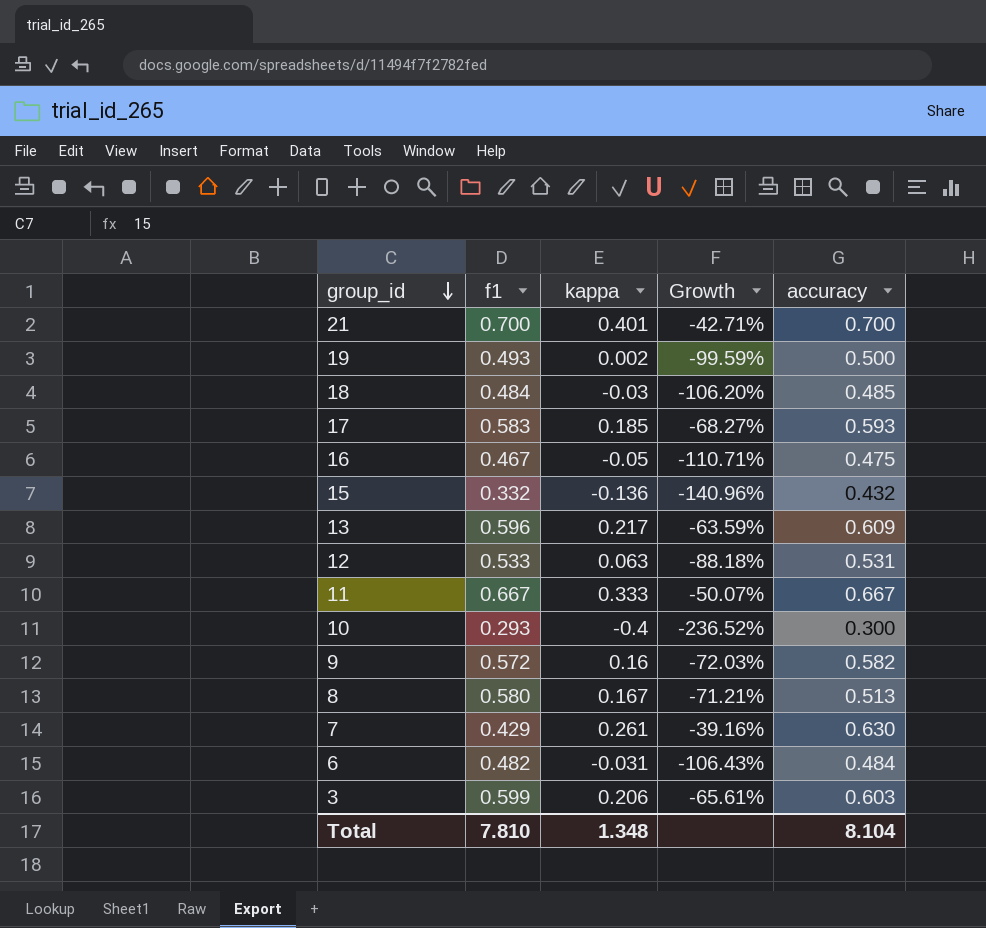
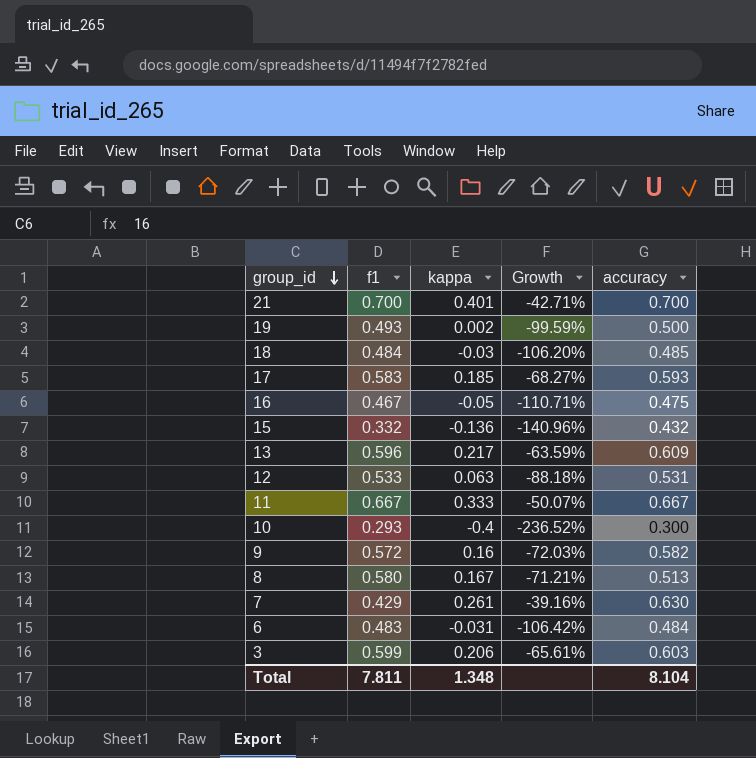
6 | f1: 0.482 -> 0.483
6 | Growth: -106.43% -> -106.42%
Total | f1: 7.810 -> 7.811

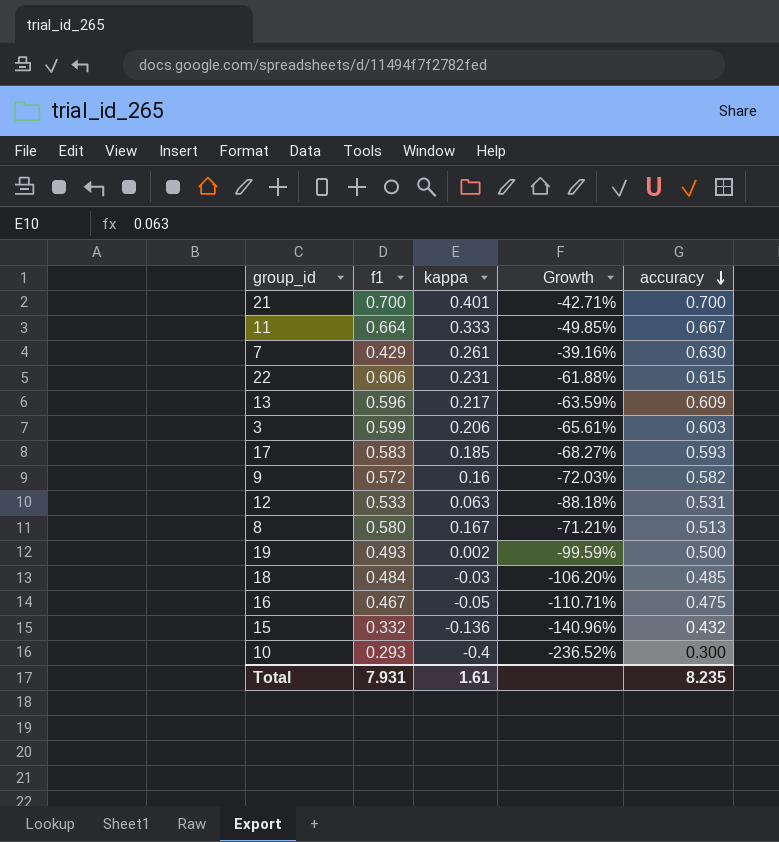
row order: group_id descending -> accuracy descending
row 6: 0.483 | -0.031 | -106.42% | 0.484 -> none
11 | f1: 0.667 -> 0.664
11 | Growth: -50.07% -> -49.85%
row 22: none -> 0.606 | 0.231 | -61.88% | 0.615
Total | f1: 7.811 -> 7.931
Total | kappa: 1.348 -> 1.61
Total | accuracy: 8.104 -> 8.235

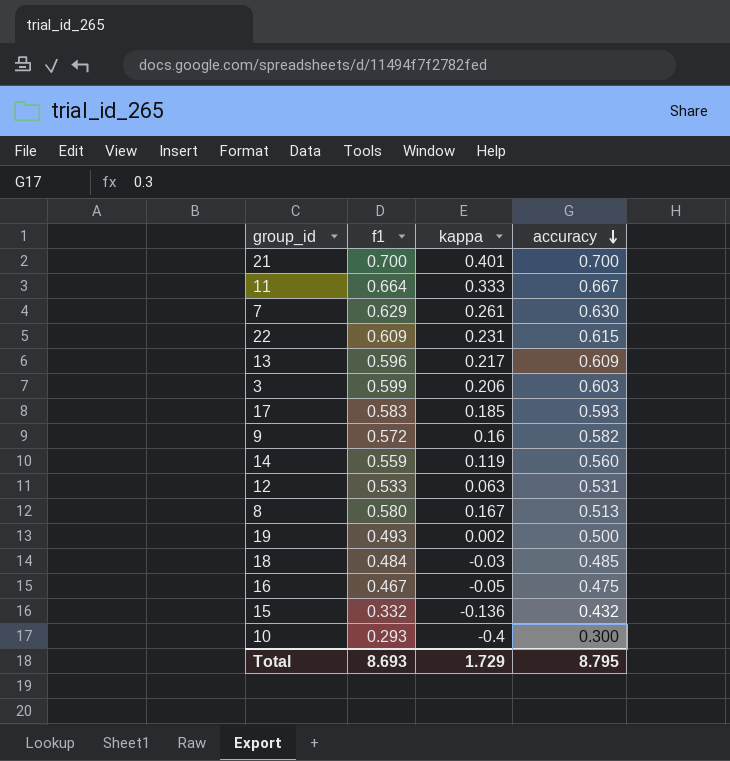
column Growth | formula: ([kappa] - [f1]) / [f1] -> none
7 | f1: 0.429 -> 0.629
22 | f1: 0.606 -> 0.609
row 14: none -> 0.559 | 0.119 | 0.560
Total | f1: 7.931 -> 8.693
Total | kappa: 1.61 -> 1.729
Total | accuracy: 8.235 -> 8.795

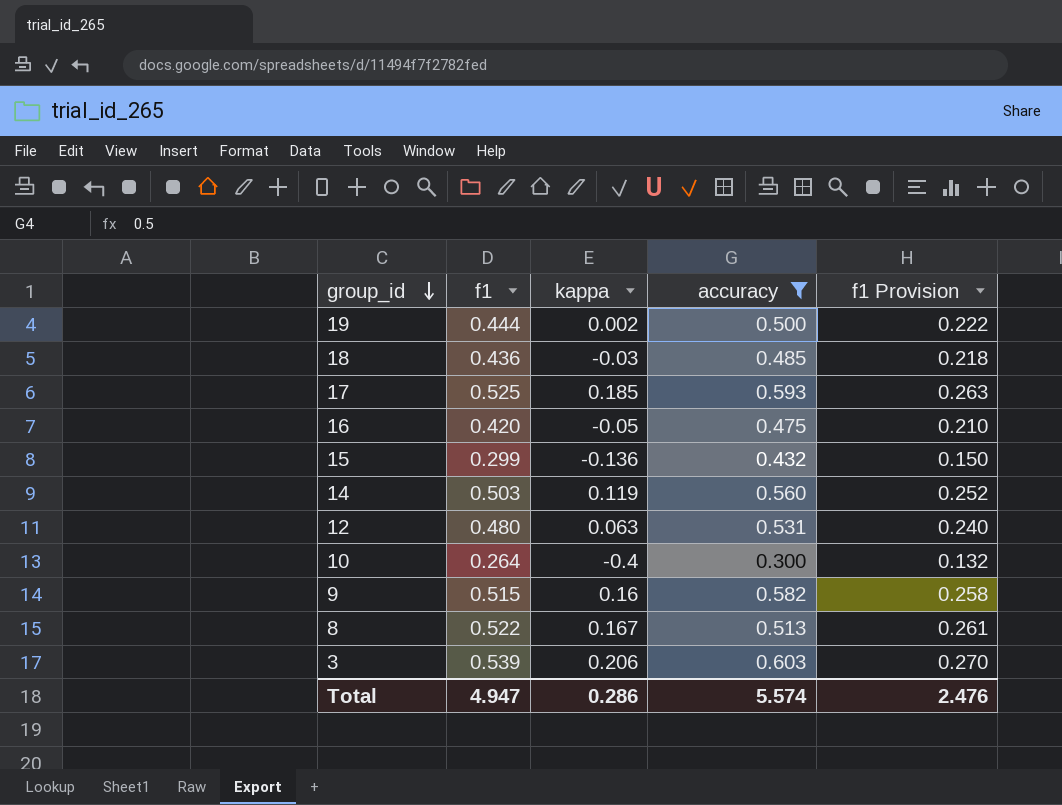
filter: none -> accuracy <= 0.603
row order: accuracy descending -> group_id descending
column f1 Provision | formula: none -> [f1] * 0.5
19 | f1: 0.493 -> 0.444
18 | f1: 0.484 -> 0.436
17 | f1: 0.583 -> 0.525
16 | f1: 0.467 -> 0.420
15 | f1: 0.332 -> 0.299
14 | f1: 0.559 -> 0.503
12 | f1: 0.533 -> 0.480
10 | f1: 0.293 -> 0.264
9 | f1: 0.572 -> 0.515
8 | f1: 0.580 -> 0.522
3 | f1: 0.599 -> 0.539
Total | f1: 8.693 -> 4.947
Total | kappa: 1.729 -> 0.286
Total | accuracy: 8.795 -> 5.574

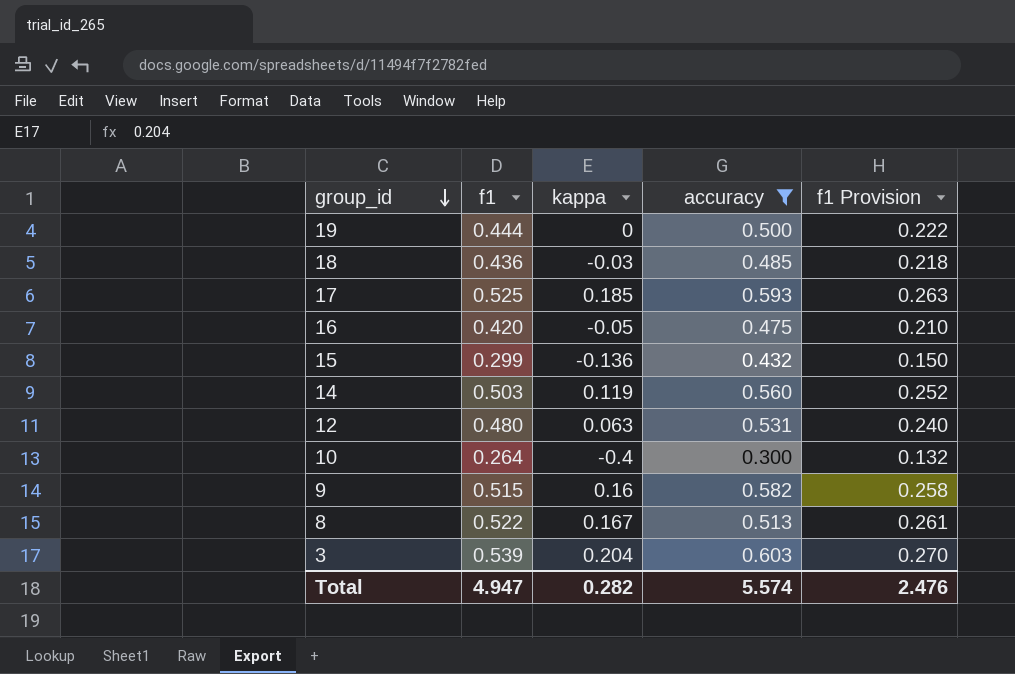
19 | kappa: 0.002 -> 0
3 | kappa: 0.206 -> 0.204
Total | kappa: 0.286 -> 0.282

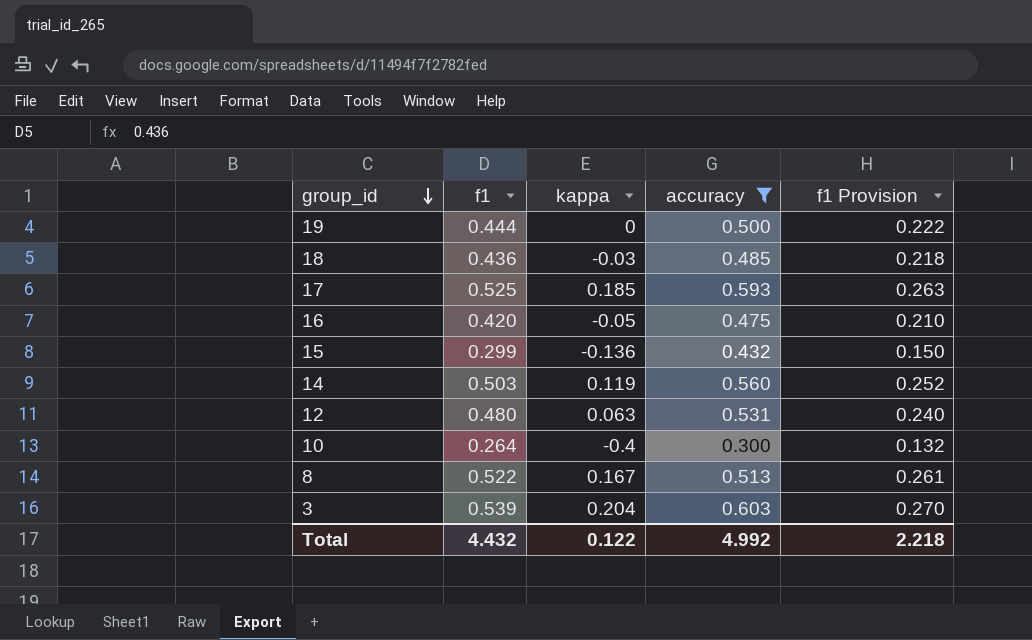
row 9: 0.515 | 0.16 | 0.582 | 0.258 -> none
Total | f1: 4.947 -> 4.432
Total | kappa: 0.282 -> 0.122
Total | accuracy: 5.574 -> 4.992
Total | f1 Provision: 2.476 -> 2.218

